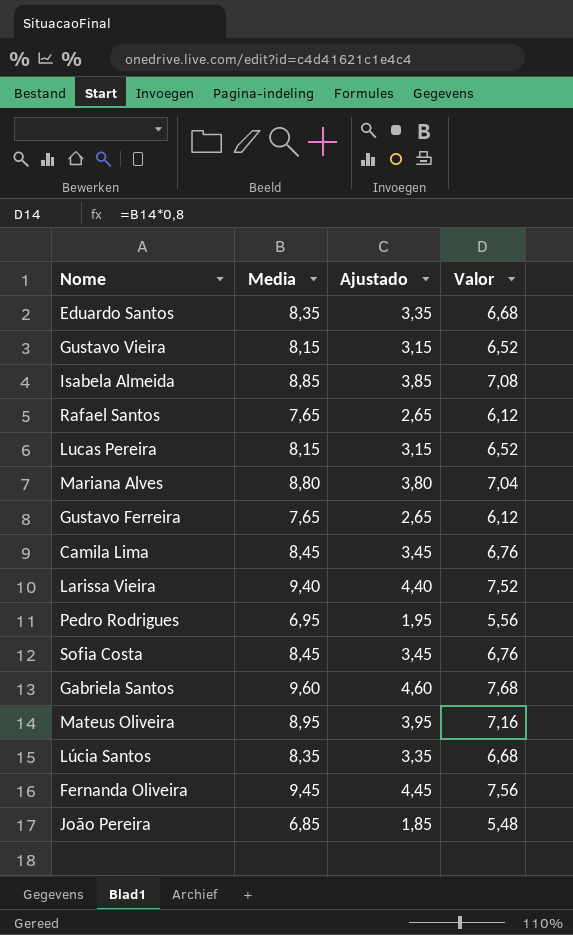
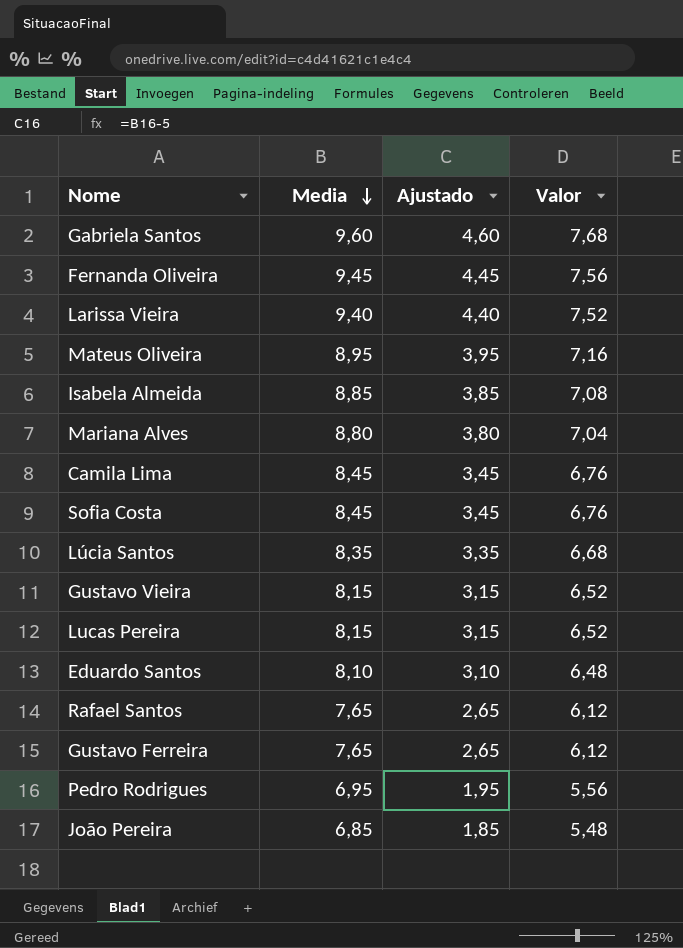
row order: none -> Media descending
Eduardo Santos | Media: 8,35 -> 8,10
Eduardo Santos | Ajustado: 3,35 -> 3,10
Eduardo Santos | Valor: 6,68 -> 6,48

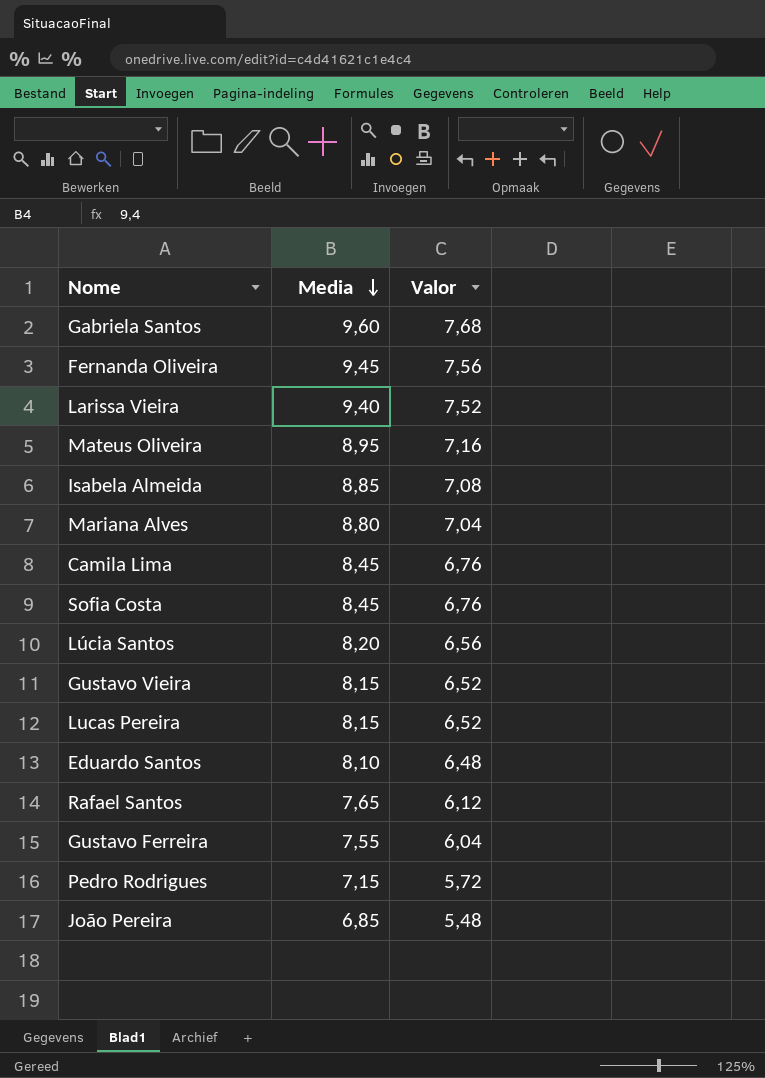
column Ajustado | formula: [Media] - 5 -> none
Lúcia Santos | Media: 8,35 -> 8,20
Lúcia Santos | Valor: 6,68 -> 6,56
Gustavo Ferreira | Media: 7,65 -> 7,55
Gustavo Ferreira | Valor: 6,12 -> 6,04
Pedro Rodrigues | Media: 6,95 -> 7,15
Pedro Rodrigues | Valor: 5,56 -> 5,72

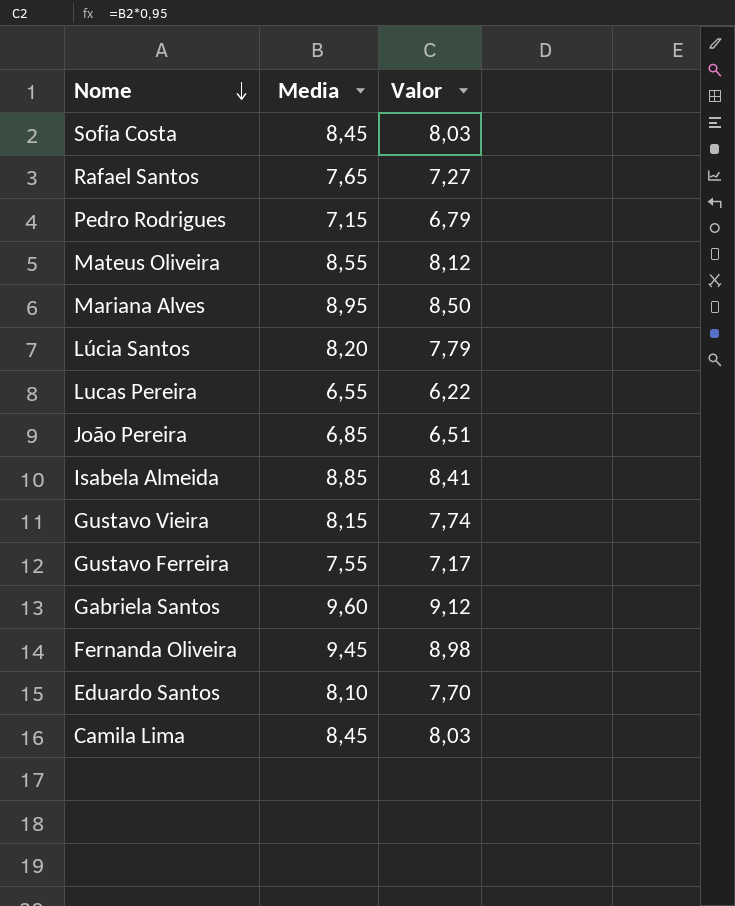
row order: Media descending -> Nome descending
column Valor | formula: [Media] * 0,8 -> [Media] * 0,95
row Larissa Vieira: 9,40 | 7,52 -> none
Mateus Oliveira | Media: 8,95 -> 8,55
Mariana Alves | Media: 8,80 -> 8,95
Lucas Pereira | Media: 8,15 -> 6,55

